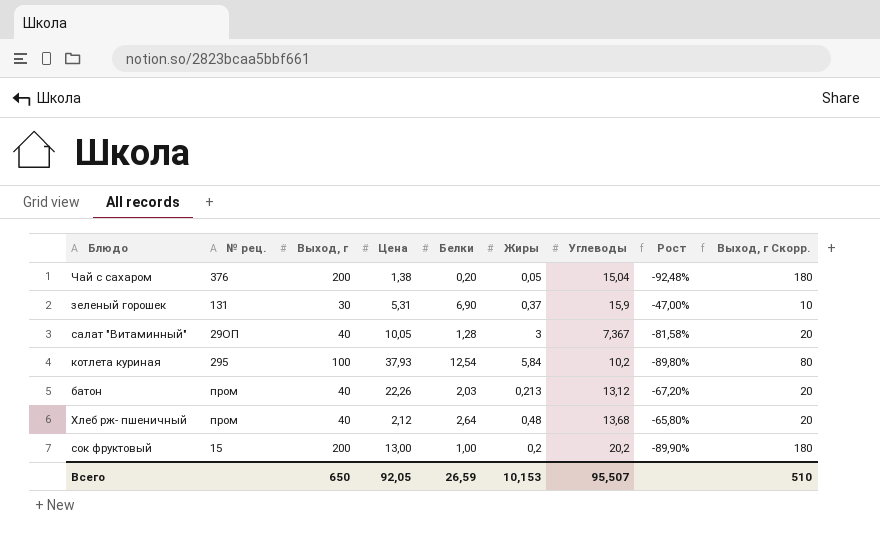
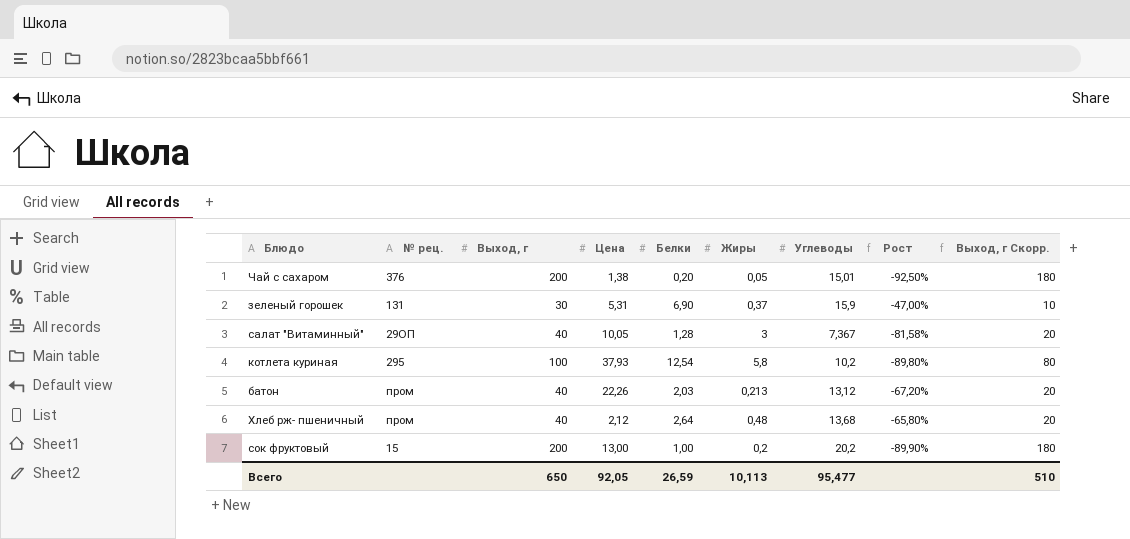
Чай с сахаром | Углеводы: 15,04 -> 15,01
Чай с сахаром | Рост: -92,48% -> -92,50%
котлета куриная | Жиры: 5,84 -> 5,8
Всего | Жиры: 10,153 -> 10,113
Всего | Углеводы: 95,507 -> 95,477

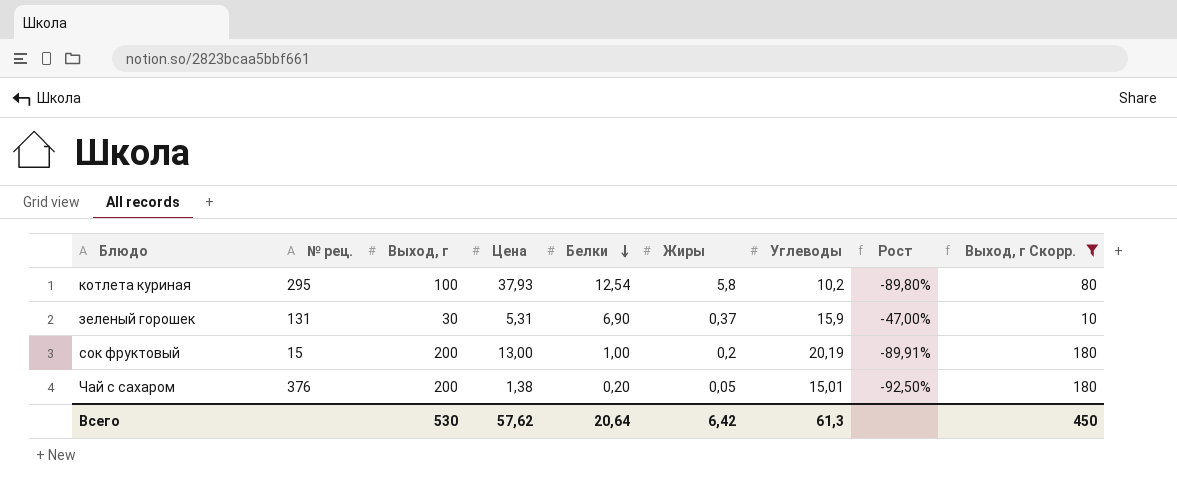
filter: none -> Выход, г Скорр. != 20
row order: none -> Белки descending
сок фруктовый | Углеводы: 20,2 -> 20,19
сок фруктовый | Рост: -89,90% -> -89,91%
Всего | Выход, г: 650 -> 530
Всего | Цена: 92,05 -> 57,62
Всего | Белки: 26,59 -> 20,64
Всего | Жиры: 10,113 -> 6,42
Всего | Углеводы: 95,477 -> 61,3
Всего | Выход, г Скорр.: 510 -> 450

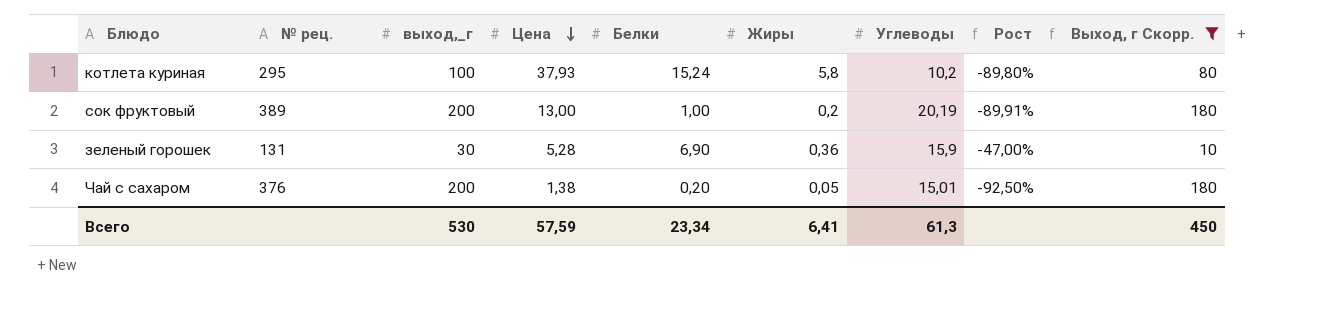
row order: Белки descending -> Цена descending
column name: Выход, г -> выход,_г
котлета куриная | Белки: 12,54 -> 15,24
сок фруктовый | № рец.: 15 -> 389
зеленый горошек | Цена: 5,31 -> 5,28
зеленый горошек | Жиры: 0,37 -> 0,36
Всего | Цена: 57,62 -> 57,59
Всего | Белки: 20,64 -> 23,34
Всего | Жиры: 6,42 -> 6,41

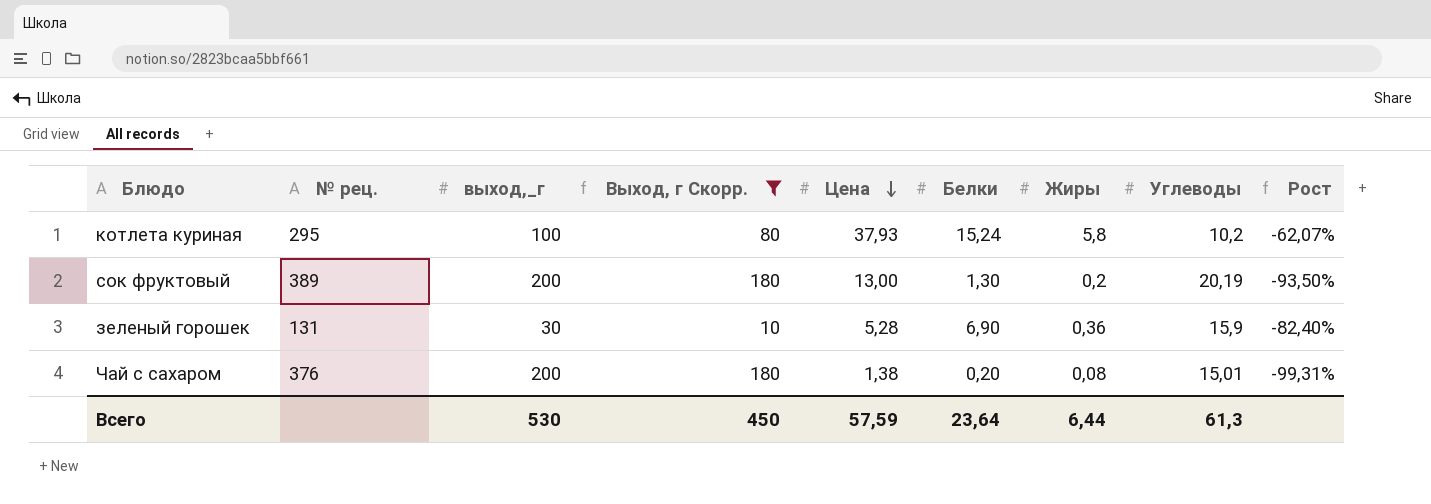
column Выход, г Скорр. | position: 9 -> 4
column Рост | formula: ([Углеводы] - [выход,_г]) / [выход,_г] -> ([Цена] - [выход,_г]) / [выход,_г]
сок фруктовый | Белки: 1,00 -> 1,30
Чай с сахаром | Жиры: 0,05 -> 0,08
Всего | Белки: 23,34 -> 23,64
Всего | Жиры: 6,41 -> 6,44

